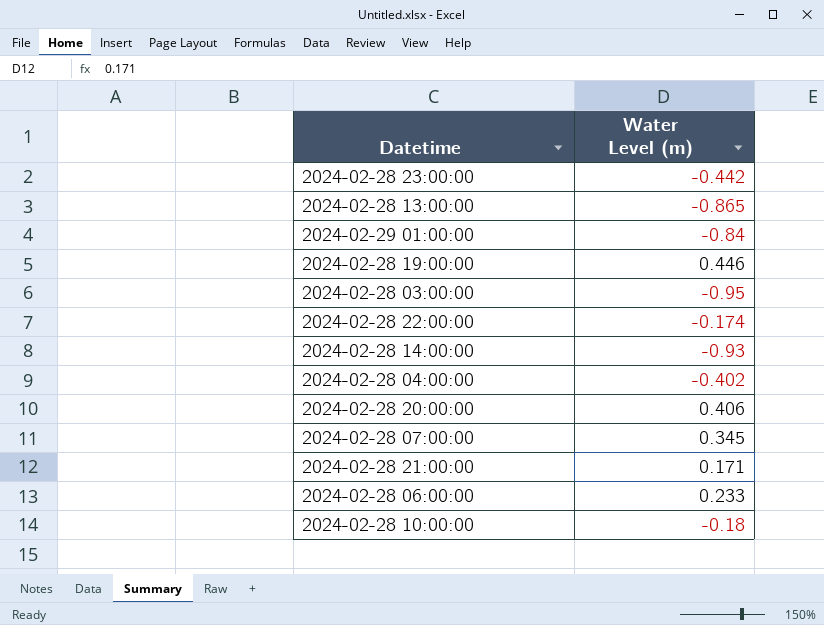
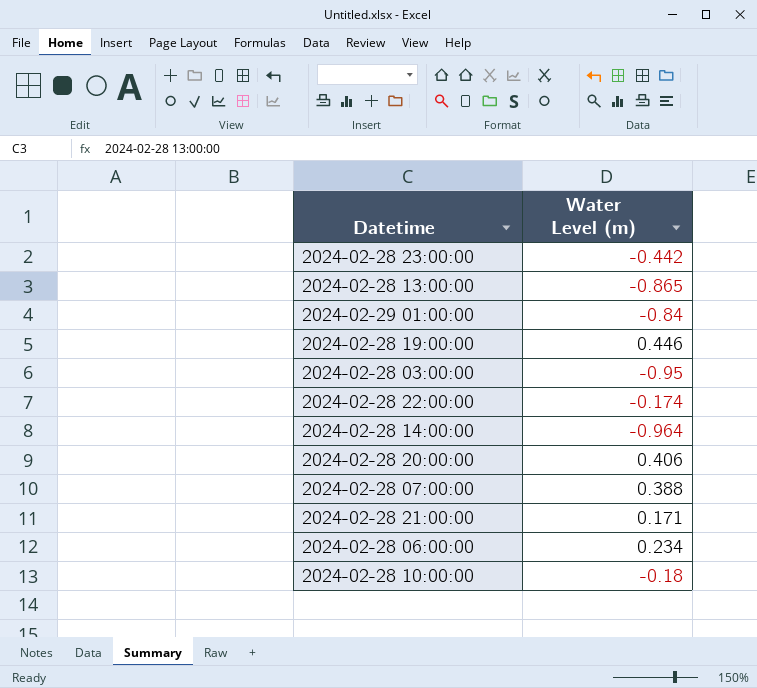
row 2024-02-28 04:00:00: -0.402 -> none
2024-02-28 14:00:00 | Water Level (m): -0.93 -> -0.964
2024-02-28 07:00:00 | Water Level (m): 0.345 -> 0.388
2024-02-28 06:00:00 | Water Level (m): 0.233 -> 0.234

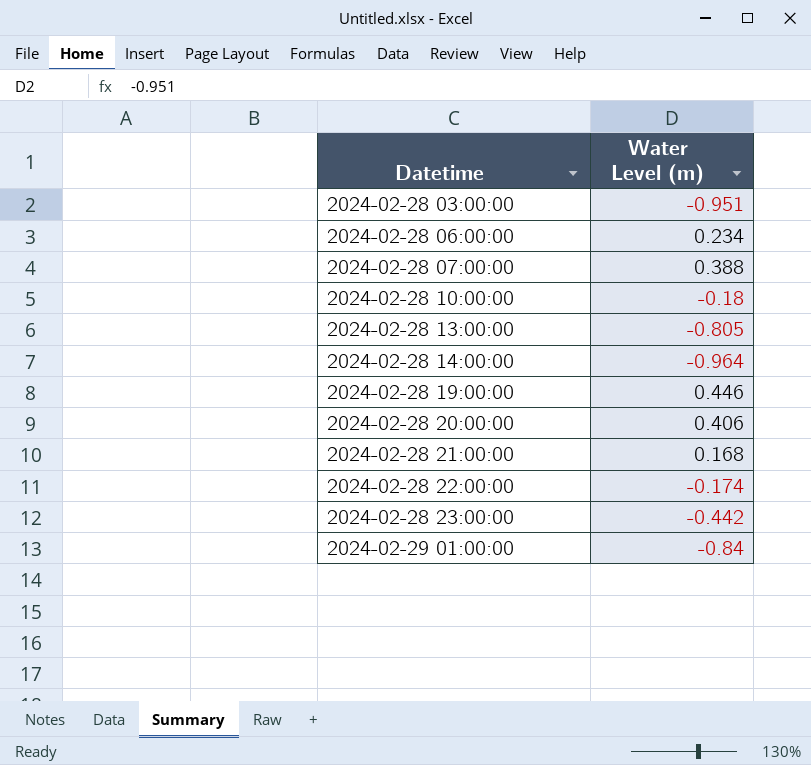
row order: none -> Datetime ascending
2024-02-28 03:00:00 | Water Level (m): -0.95 -> -0.951
2024-02-28 13:00:00 | Water Level (m): -0.865 -> -0.805
2024-02-28 21:00:00 | Water Level (m): 0.171 -> 0.168

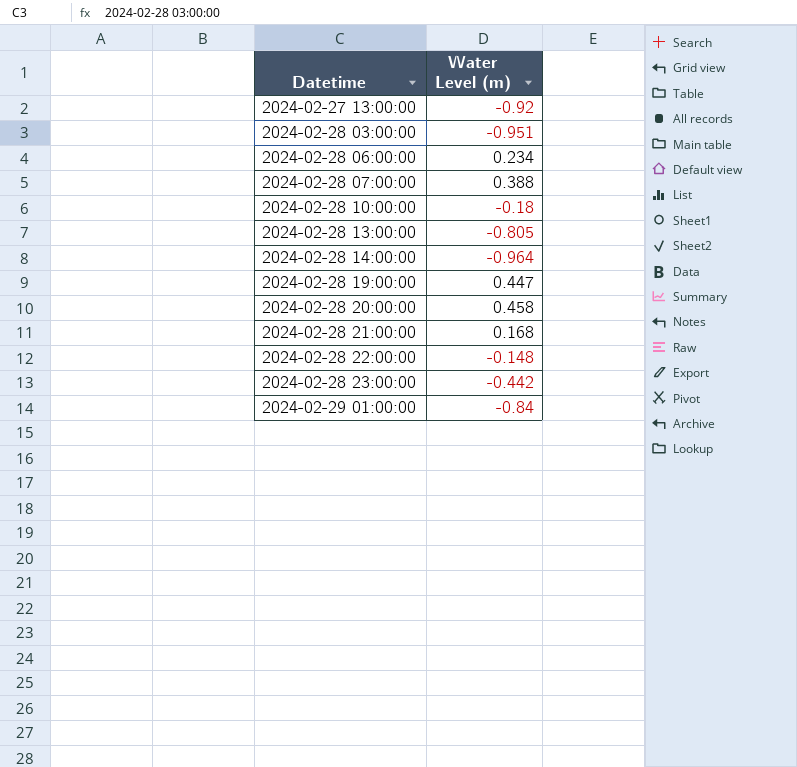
row 2024-02-27 13:00:00: none -> -0.92
2024-02-28 19:00:00 | Water Level (m): 0.446 -> 0.447
2024-02-28 20:00:00 | Water Level (m): 0.406 -> 0.458
2024-02-28 22:00:00 | Water Level (m): -0.174 -> -0.148

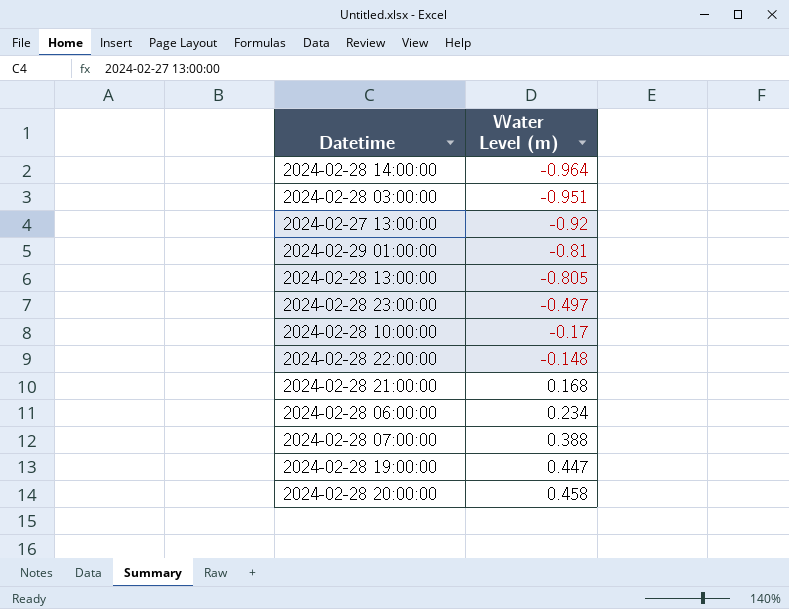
row order: Datetime ascending -> Water Level (m) ascending
2024-02-29 01:00:00 | Water Level (m): -0.84 -> -0.81
2024-02-28 23:00:00 | Water Level (m): -0.442 -> -0.497
2024-02-28 10:00:00 | Water Level (m): -0.18 -> -0.17

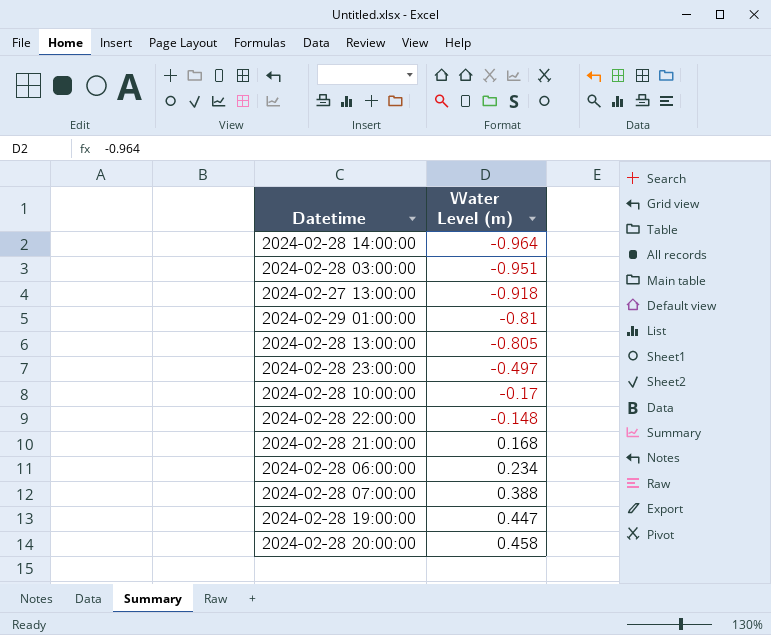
2024-02-27 13:00:00 | Water Level (m): -0.92 -> -0.918

